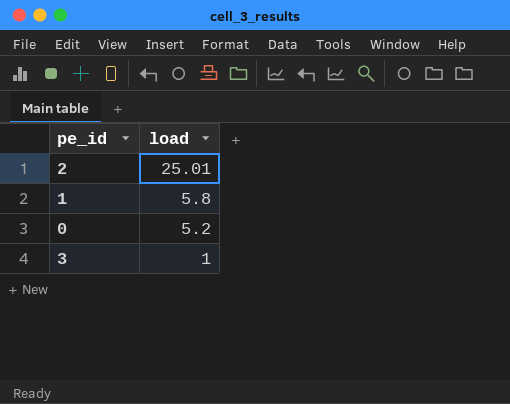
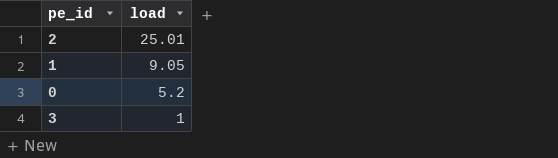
1 | load: 5.8 -> 9.05

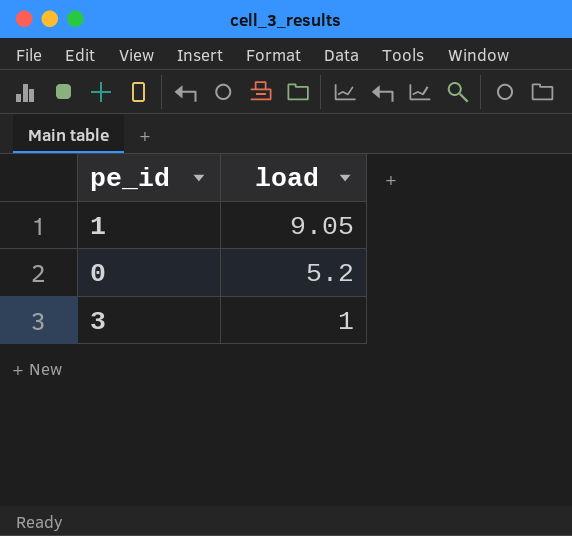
row 2: 25.01 -> none

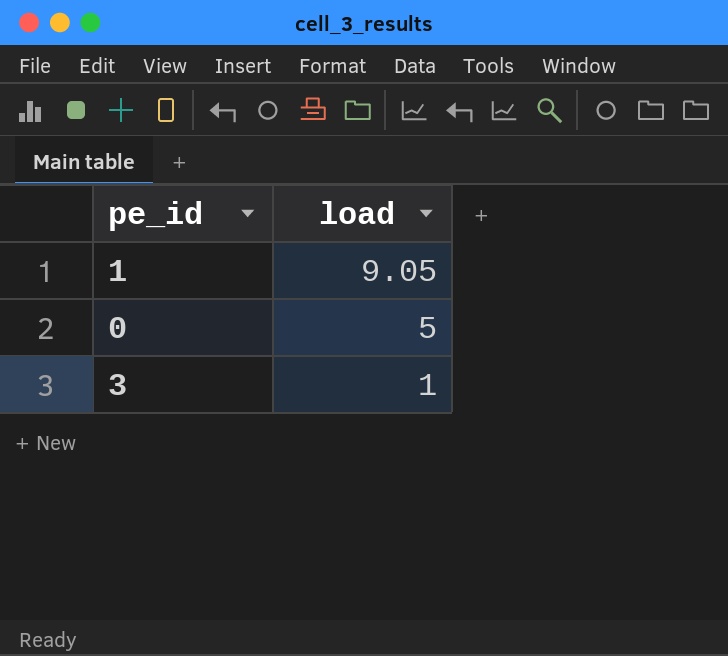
0 | load: 5.2 -> 5

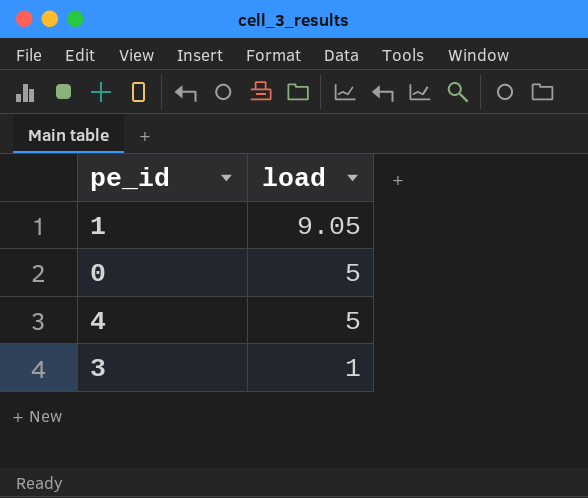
row 4: none -> 5

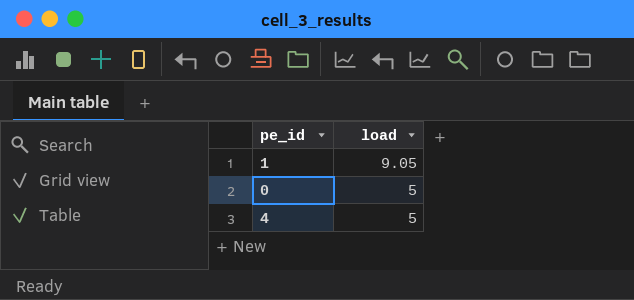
row 3: 1 -> none

